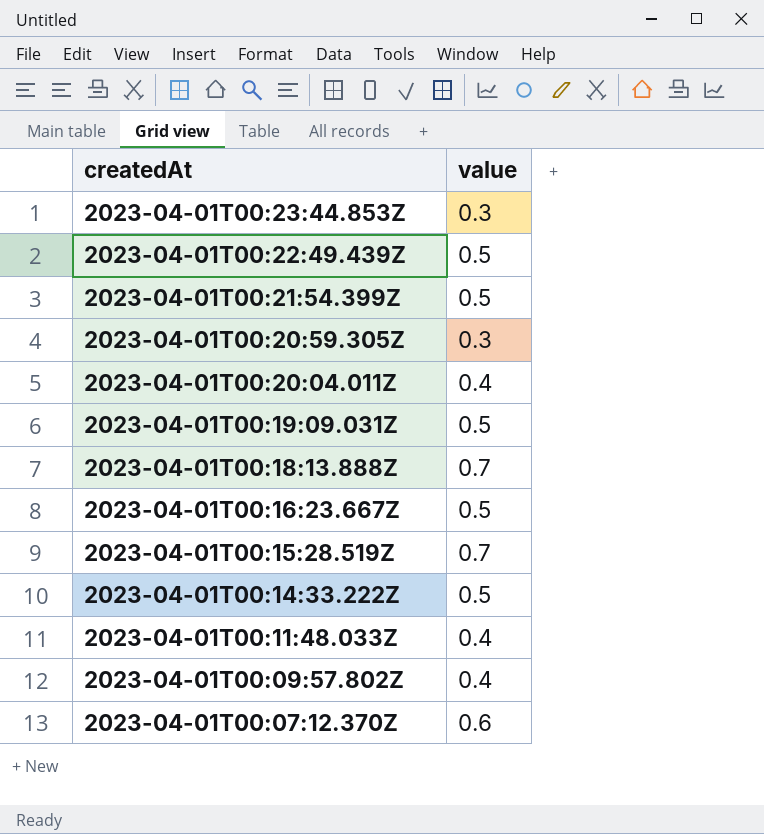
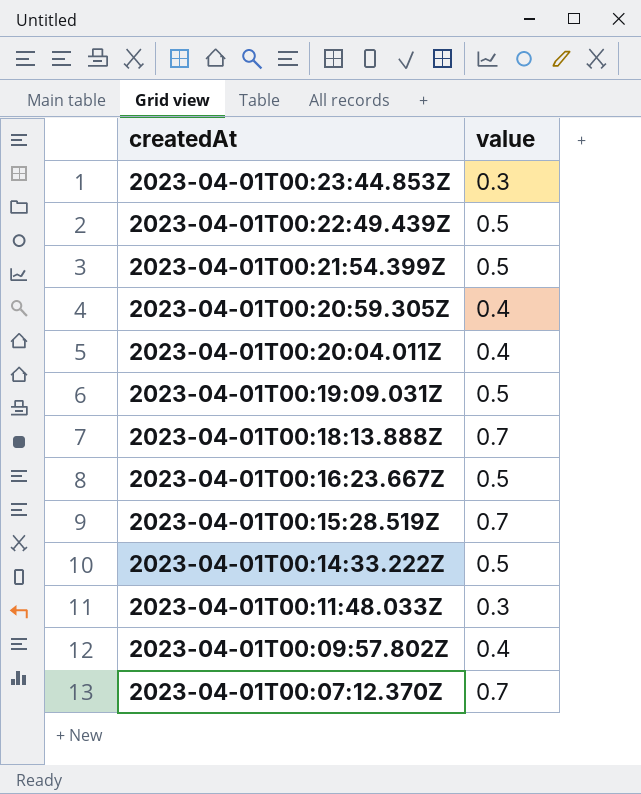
2023-04-01T00:20:59.305Z | value: 0.3 -> 0.4
2023-04-01T00:11:48.033Z | value: 0.4 -> 0.3
2023-04-01T00:07:12.370Z | value: 0.6 -> 0.7

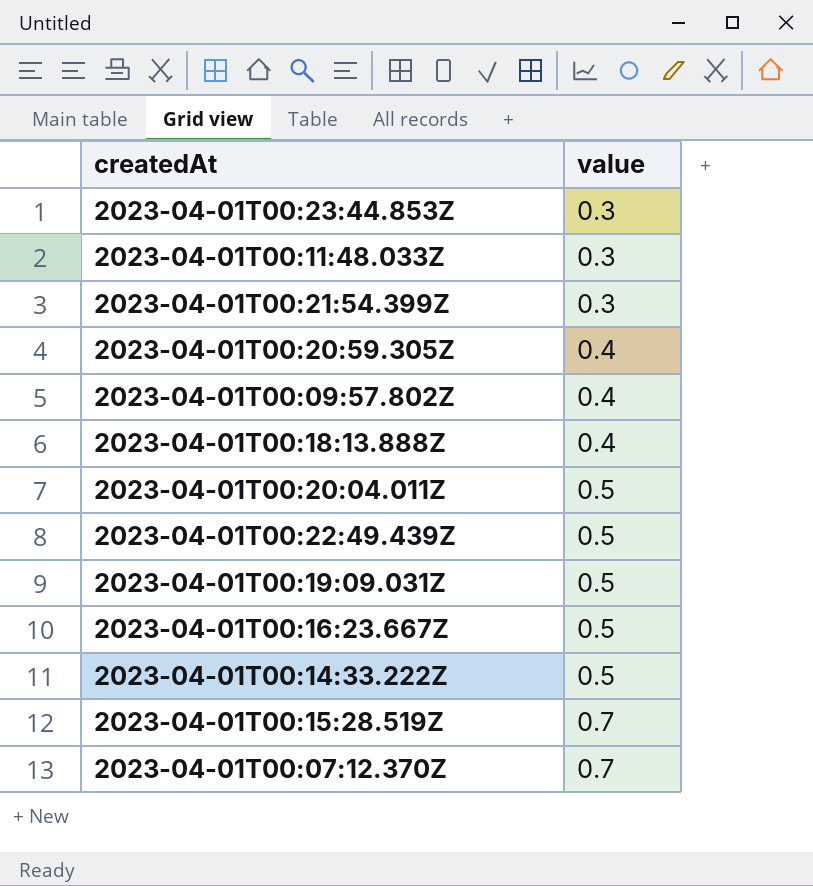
row order: createdAt descending -> value ascending
2023-04-01T00:21:54.399Z | value: 0.5 -> 0.3
2023-04-01T00:18:13.888Z | value: 0.7 -> 0.4
2023-04-01T00:20:04.011Z | value: 0.4 -> 0.5

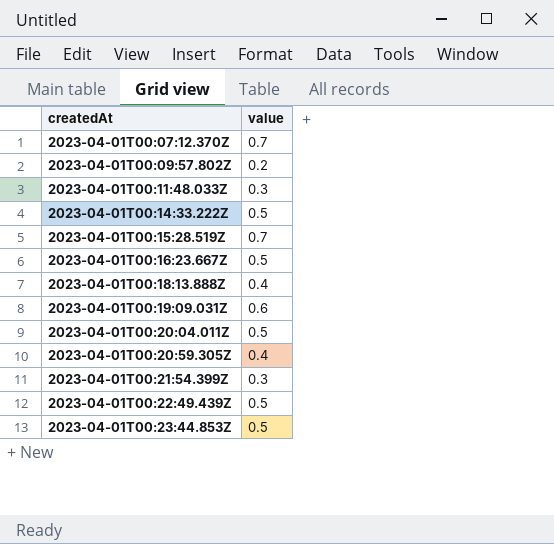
row order: value ascending -> createdAt ascending
2023-04-01T00:09:57.802Z | value: 0.4 -> 0.2
2023-04-01T00:19:09.031Z | value: 0.5 -> 0.6
2023-04-01T00:23:44.853Z | value: 0.3 -> 0.5

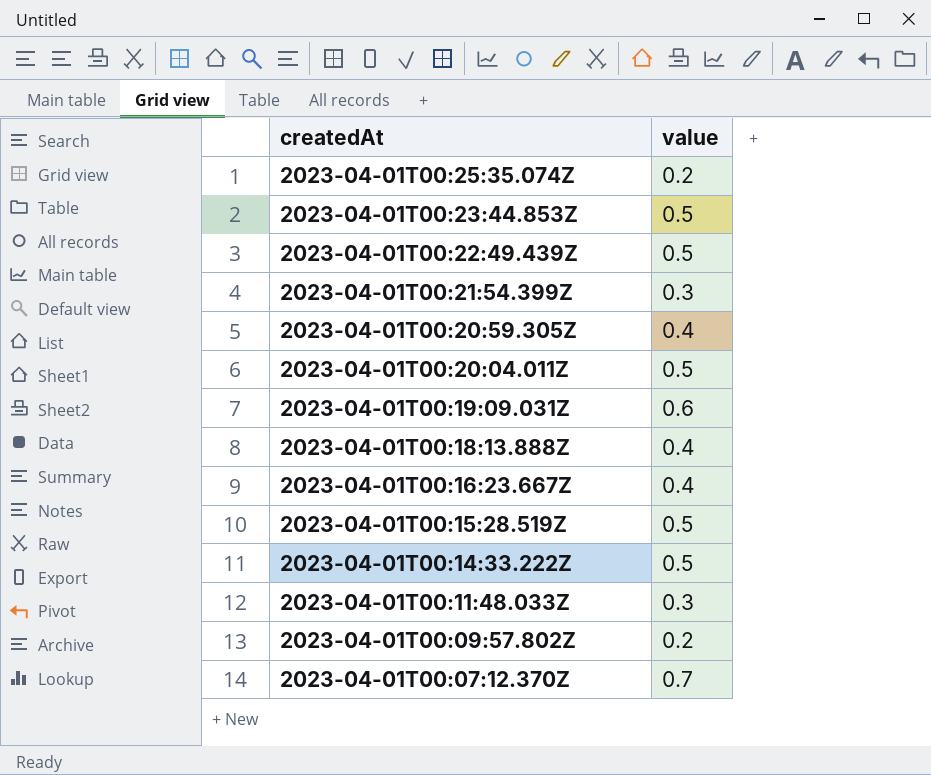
row order: createdAt ascending -> createdAt descending
row 2023-04-01T00:25:35.074Z: none -> 0.2
2023-04-01T00:16:23.667Z | value: 0.5 -> 0.4
2023-04-01T00:15:28.519Z | value: 0.7 -> 0.5

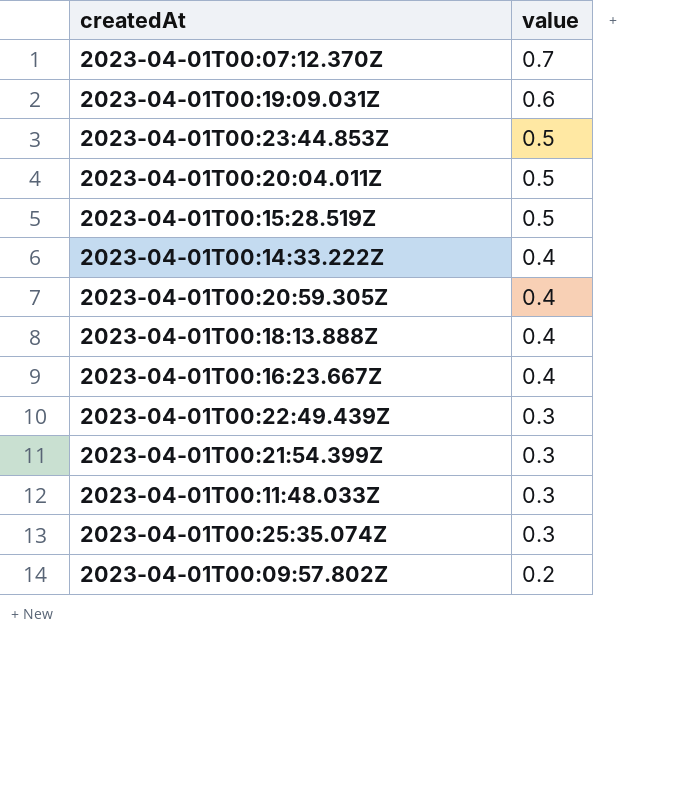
row order: createdAt descending -> value descending
2023-04-01T00:14:33.222Z | value: 0.5 -> 0.4
2023-04-01T00:22:49.439Z | value: 0.5 -> 0.3
2023-04-01T00:25:35.074Z | value: 0.2 -> 0.3

